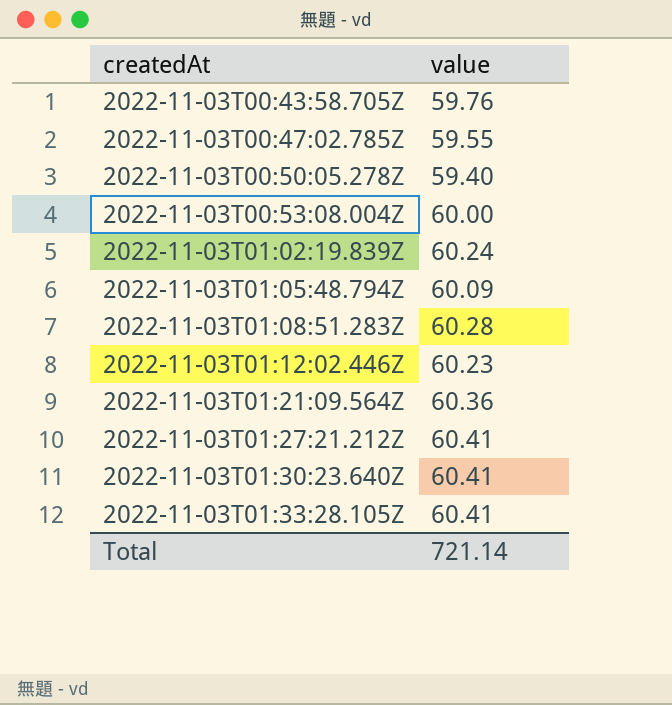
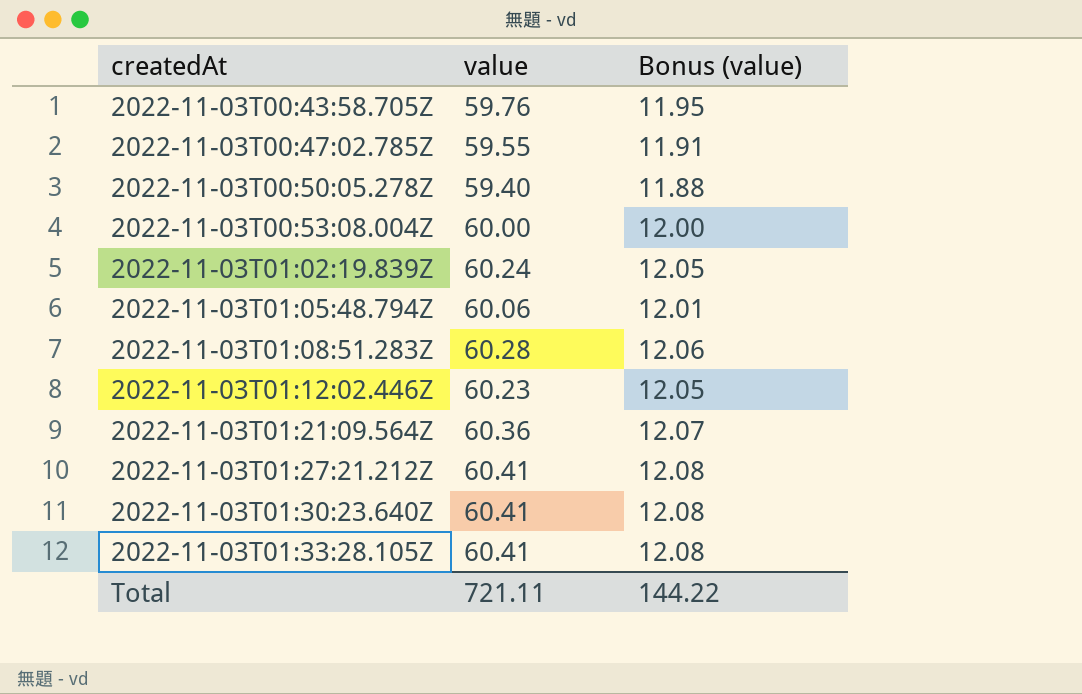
column Bonus (value) | formula: none -> [value] * 0.2
2022-11-03T01:05:48.794Z | value: 60.09 -> 60.06
Total | value: 721.14 -> 721.11

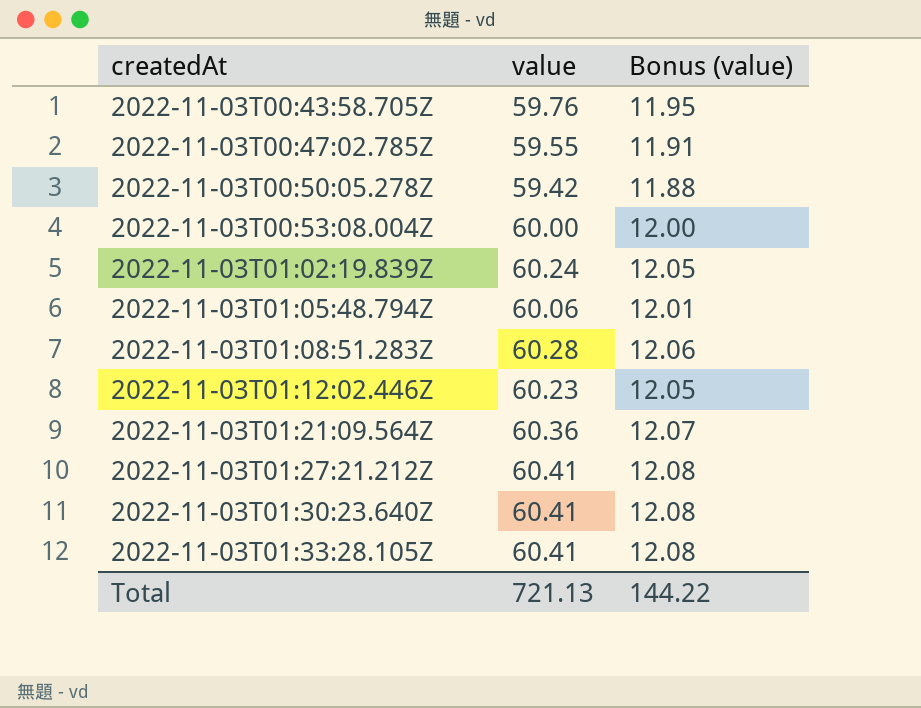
2022-11-03T00:50:05.278Z | value: 59.40 -> 59.42
Total | value: 721.11 -> 721.13

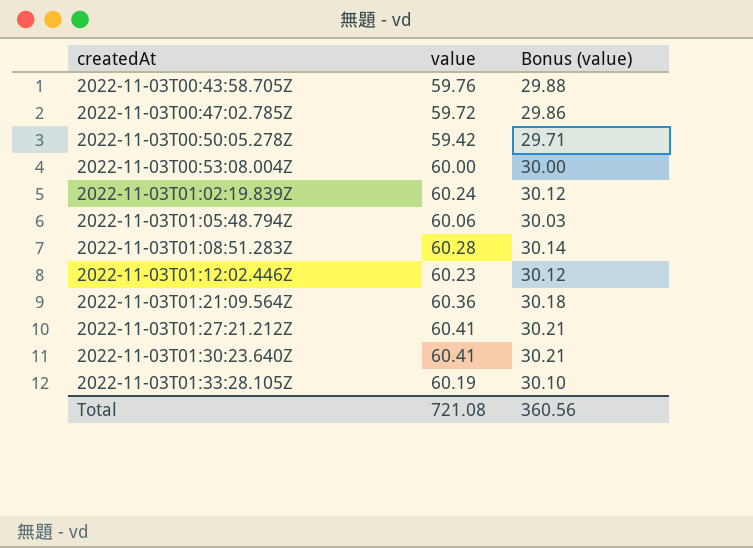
column Bonus (value) | formula: [value] * 0.2 -> [value] * 0.5
2022-11-03T00:47:02.785Z | value: 59.55 -> 59.72
2022-11-03T01:33:28.105Z | value: 60.41 -> 60.19
Total | value: 721.13 -> 721.08
Total | Bonus (value): 144.22 -> 360.56

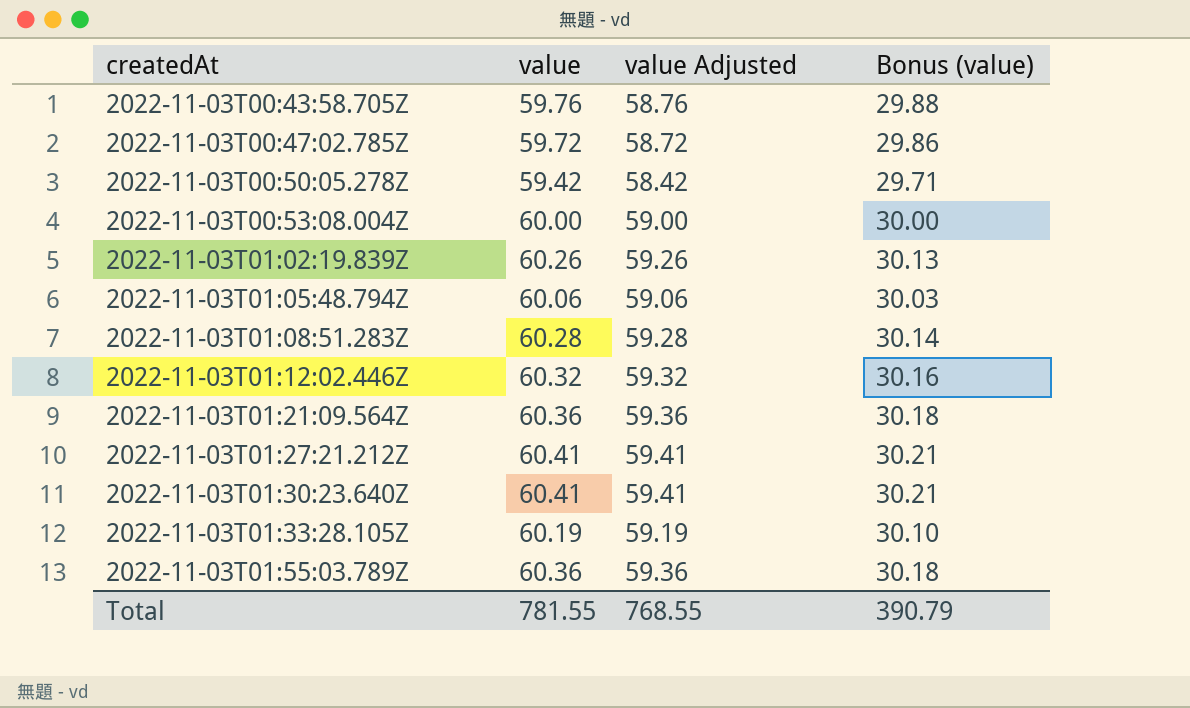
column value Adjusted | formula: none -> [value] - 1
2022-11-03T01:02:19.839Z | value: 60.24 -> 60.26
2022-11-03T01:02:19.839Z | Bonus (value): 30.12 -> 30.13
2022-11-03T01:12:02.446Z | value: 60.23 -> 60.32
2022-11-03T01:12:02.446Z | Bonus (value): 30.12 -> 30.16
row 2022-11-03T01:55:03.789Z: none -> 60.36 | 59.36 | 30.18
Total | value: 721.08 -> 781.55
Total | Bonus (value): 360.56 -> 390.79

